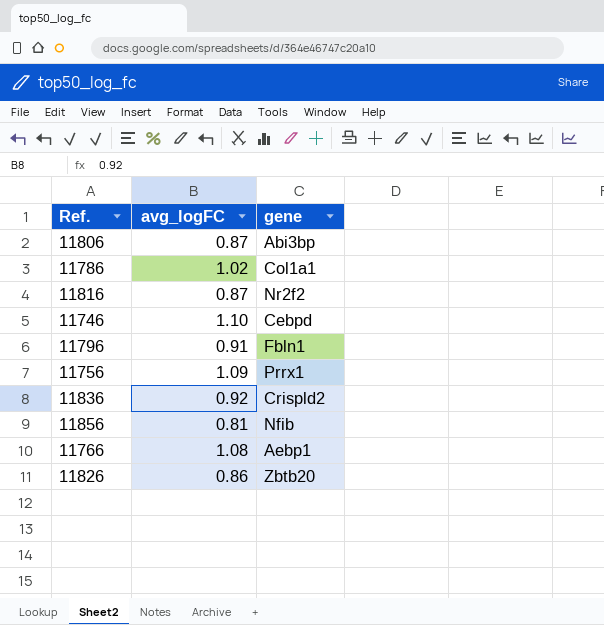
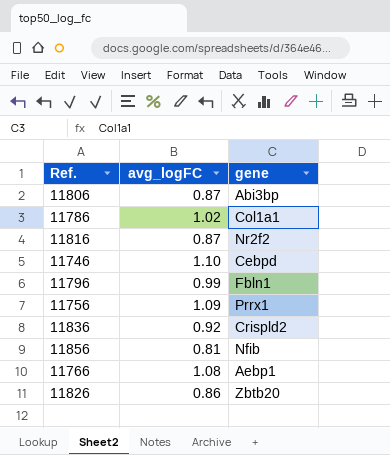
11796 | avg_logFC: 0.91 -> 0.99

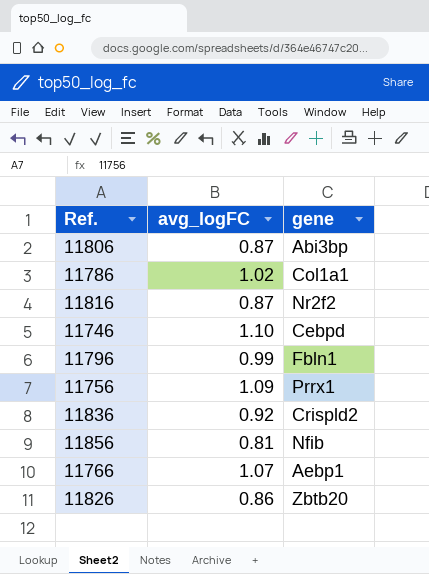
11766 | avg_logFC: 1.08 -> 1.07

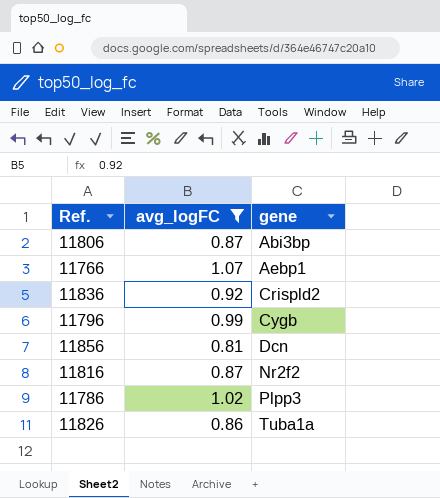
filter: none -> avg_logFC <= 1.07
row order: none -> gene ascending
11796 | gene: Fbln1 -> Cygb
11856 | gene: Nfib -> Dcn
11786 | gene: Col1a1 -> Plpp3
11826 | gene: Zbtb20 -> Tuba1a

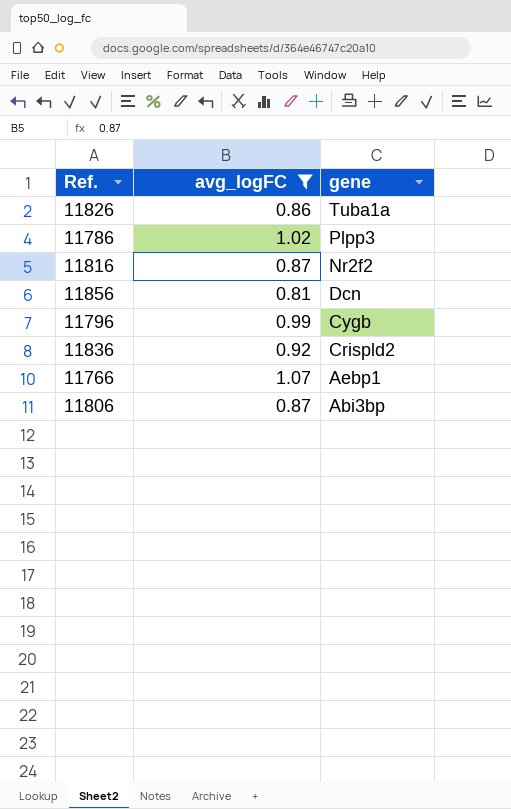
row order: gene ascending -> gene descending

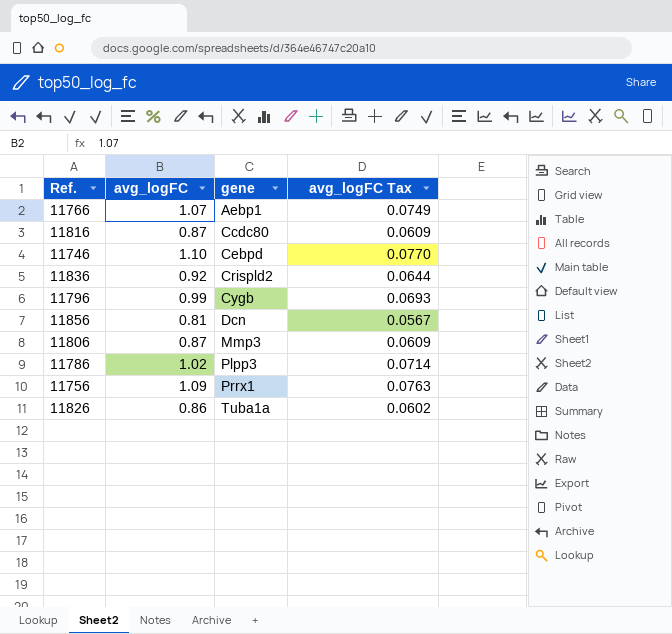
filter: avg_logFC <= 1.07 -> none
row order: gene descending -> gene ascending
column avg_logFC Tax | formula: none -> [avg_logFC] * 0.07
11816 | gene: Nr2f2 -> Ccdc80
11806 | gene: Abi3bp -> Mmp3

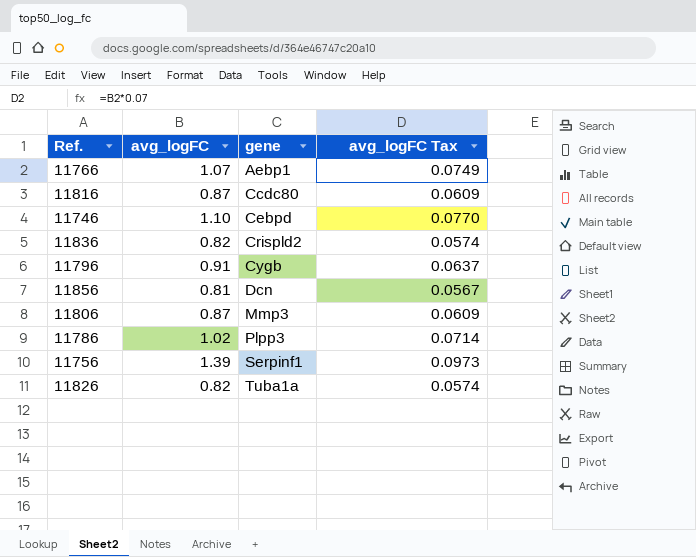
11836 | avg_logFC: 0.92 -> 0.82
11836 | avg_logFC Tax: 0.0644 -> 0.0574
11796 | avg_logFC: 0.99 -> 0.91
11796 | avg_logFC Tax: 0.0693 -> 0.0637
11756 | avg_logFC: 1.09 -> 1.39
11756 | gene: Prrx1 -> Serpinf1
11756 | avg_logFC Tax: 0.0763 -> 0.0973
11826 | avg_logFC: 0.86 -> 0.82
11826 | avg_logFC Tax: 0.0602 -> 0.0574

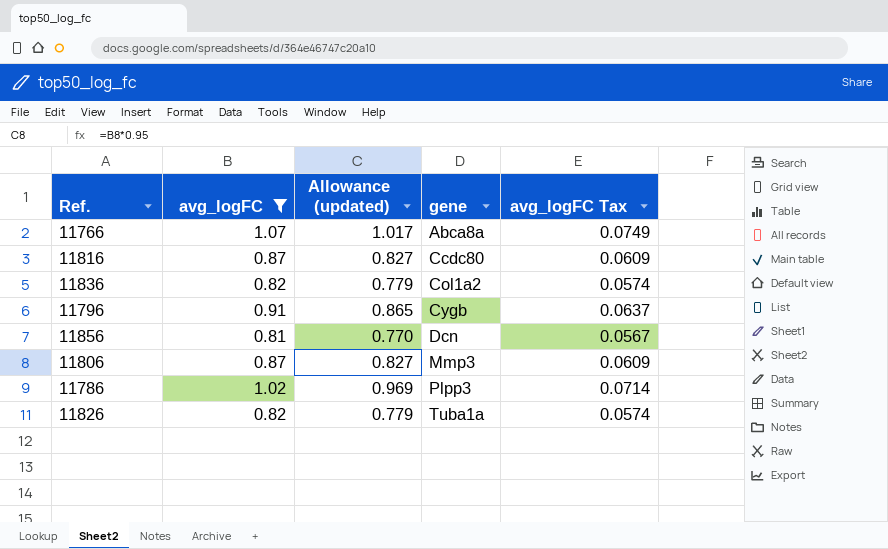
filter: none -> avg_logFC <= 1.07
column Allowance (updated) | formula: none -> [avg_logFC] * 0.95
11766 | gene: Aebp1 -> Abca8a
11836 | gene: Crispld2 -> Col1a2

